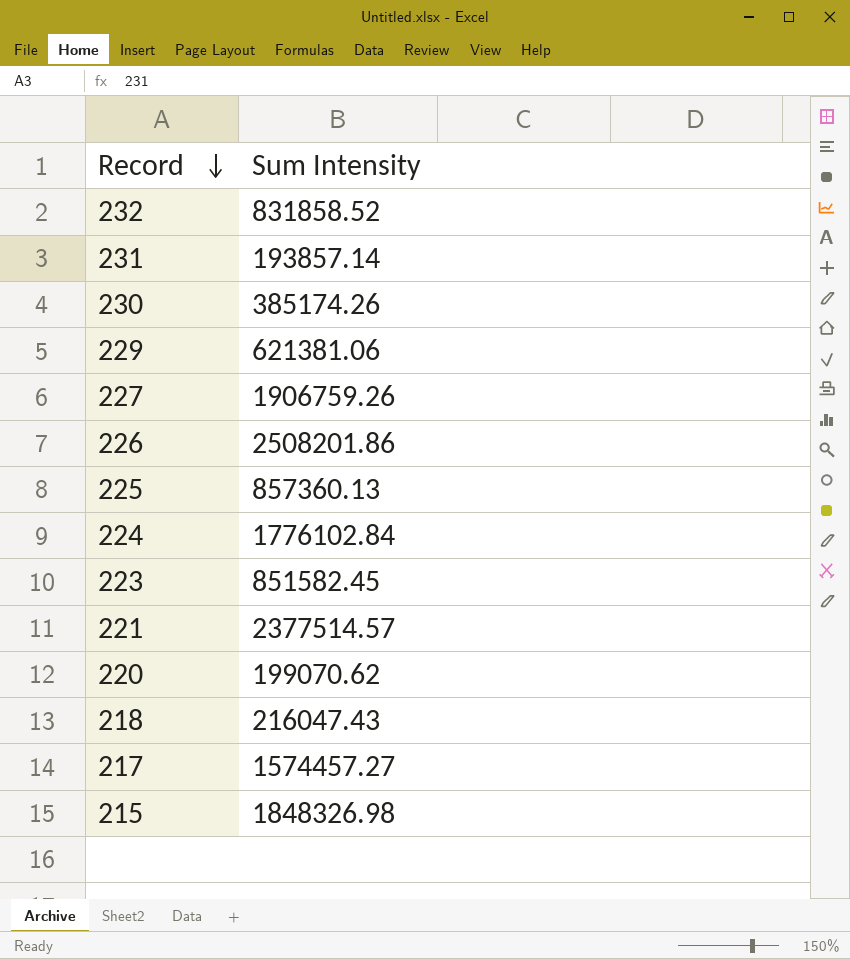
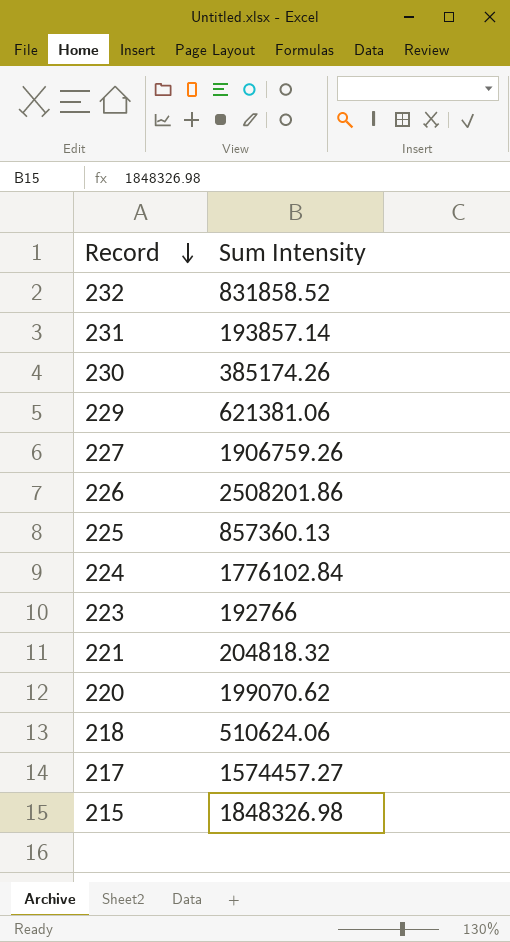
223 | Sum Intensity: 851582.45 -> 192766
221 | Sum Intensity: 2377514.57 -> 204818.32
218 | Sum Intensity: 216047.43 -> 510624.06

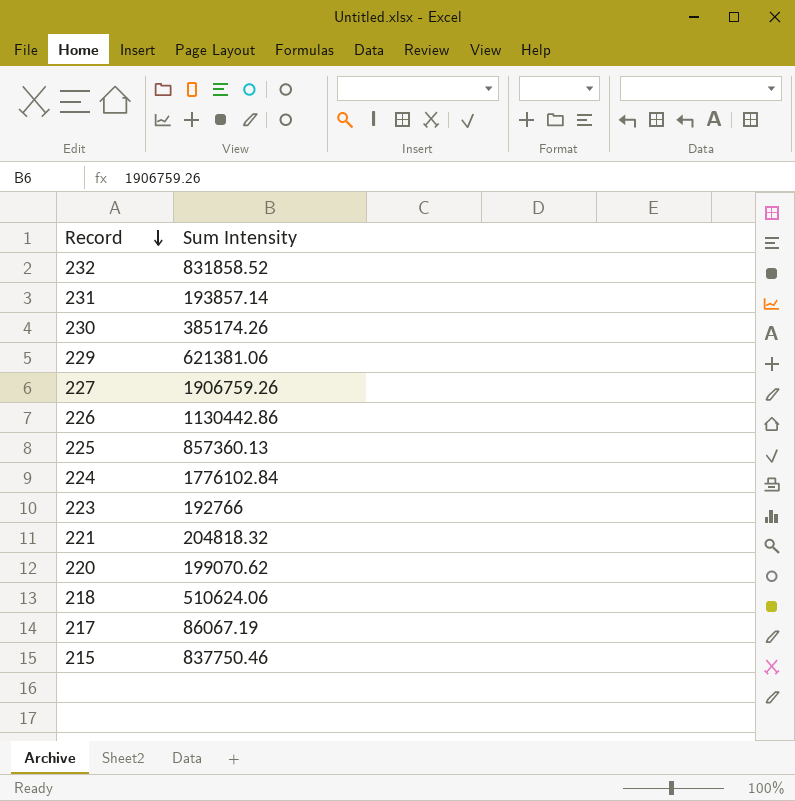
226 | Sum Intensity: 2508201.86 -> 1130442.86
217 | Sum Intensity: 1574457.27 -> 86067.19
215 | Sum Intensity: 1848326.98 -> 837750.46

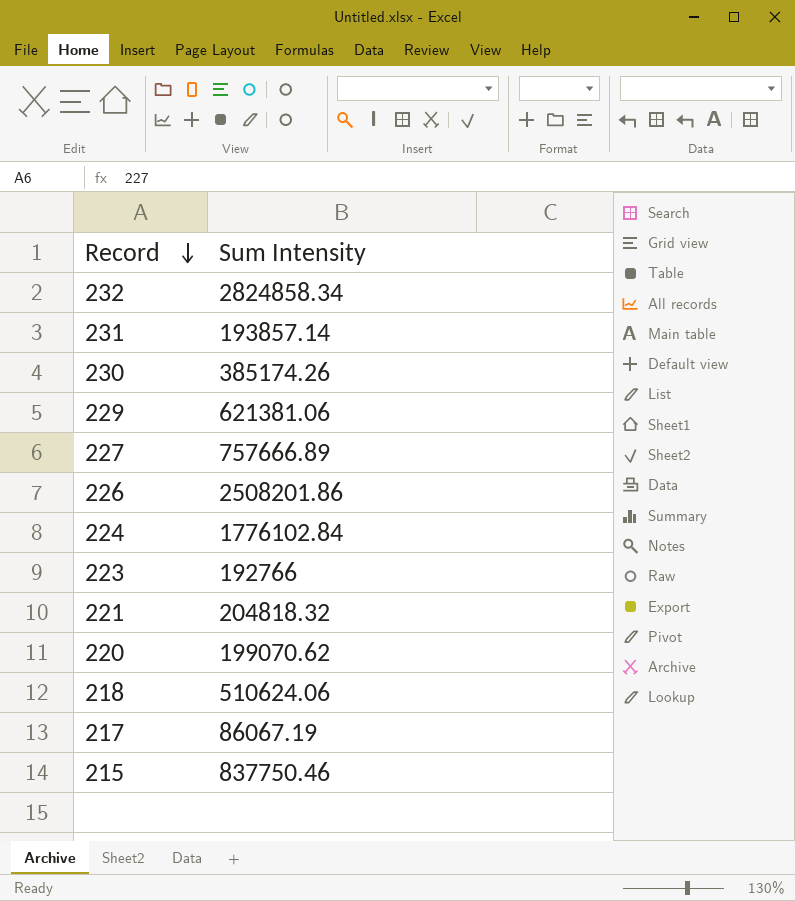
row 225: 857360.13 -> none
232 | Sum Intensity: 831858.52 -> 2824858.34
227 | Sum Intensity: 1906759.26 -> 757666.89
226 | Sum Intensity: 1130442.86 -> 2508201.86

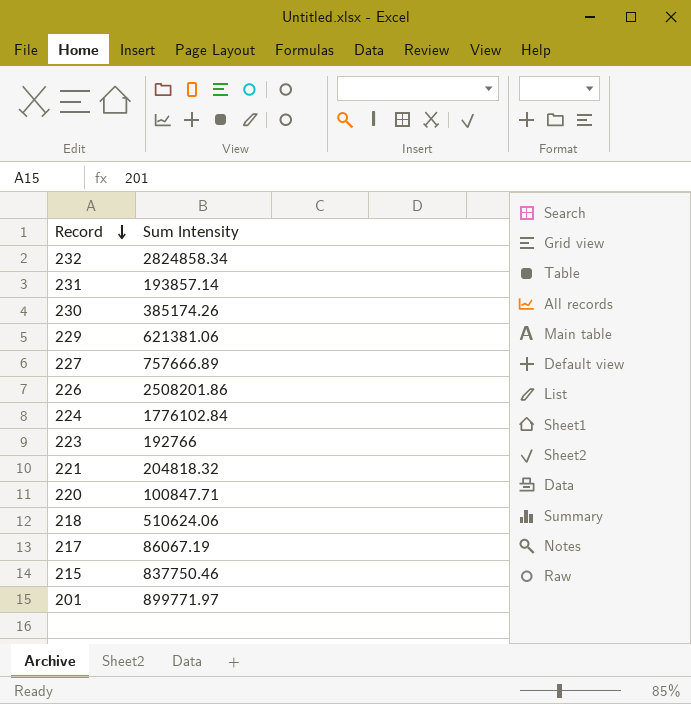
220 | Sum Intensity: 199070.62 -> 100847.71
row 201: none -> 899771.97

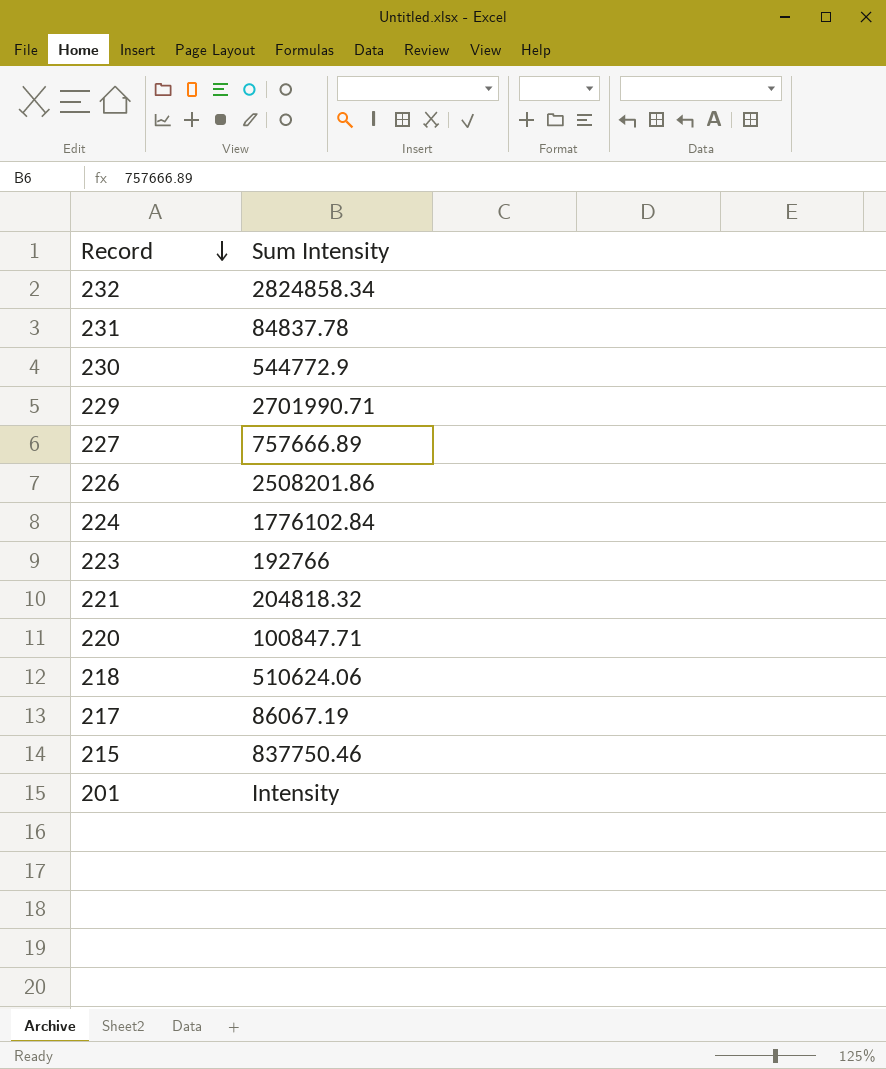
231 | Sum Intensity: 193857.14 -> 84837.78
230 | Sum Intensity: 385174.26 -> 544772.9
229 | Sum Intensity: 621381.06 -> 2701990.71
201 | Sum Intensity: 899771.97 -> Intensity

